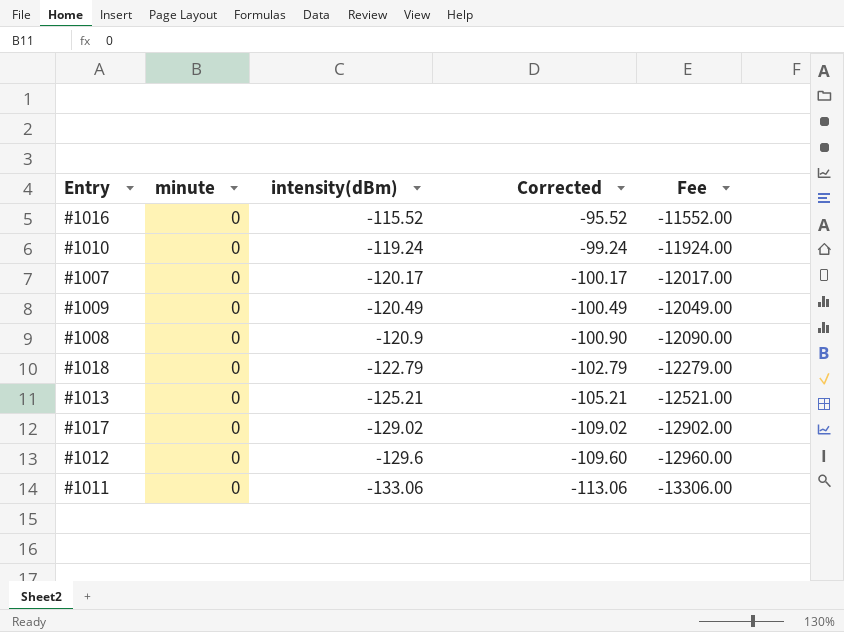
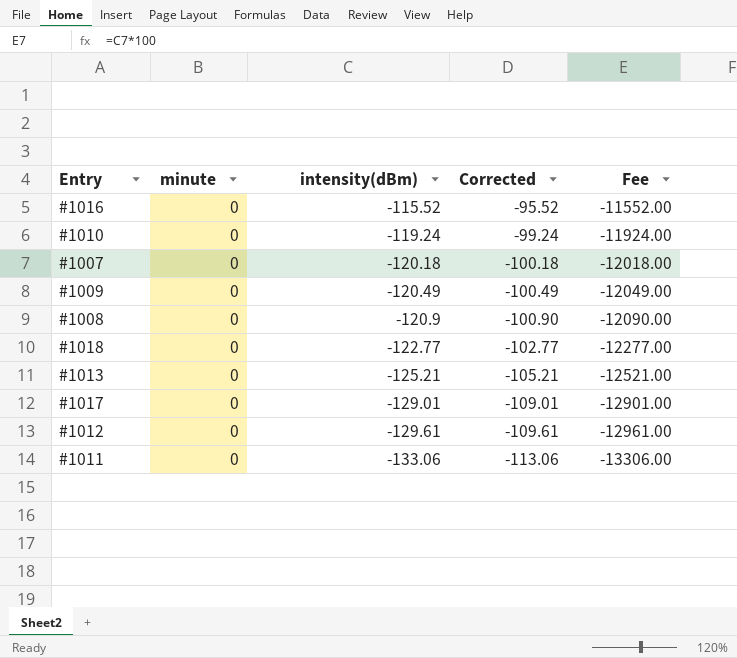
#1007 | intensity(dBm): -120.17 -> -120.18
#1007 | Corrected: -100.17 -> -100.18
#1007 | Fee: -12017.00 -> -12018.00
#1018 | intensity(dBm): -122.79 -> -122.77
#1018 | Corrected: -102.79 -> -102.77
#1018 | Fee: -12279.00 -> -12277.00
#1017 | intensity(dBm): -129.02 -> -129.01
#1017 | Corrected: -109.02 -> -109.01
#1017 | Fee: -12902.00 -> -12901.00
#1012 | intensity(dBm): -129.6 -> -129.61
#1012 | Corrected: -109.60 -> -109.61
#1012 | Fee: -12960.00 -> -12961.00

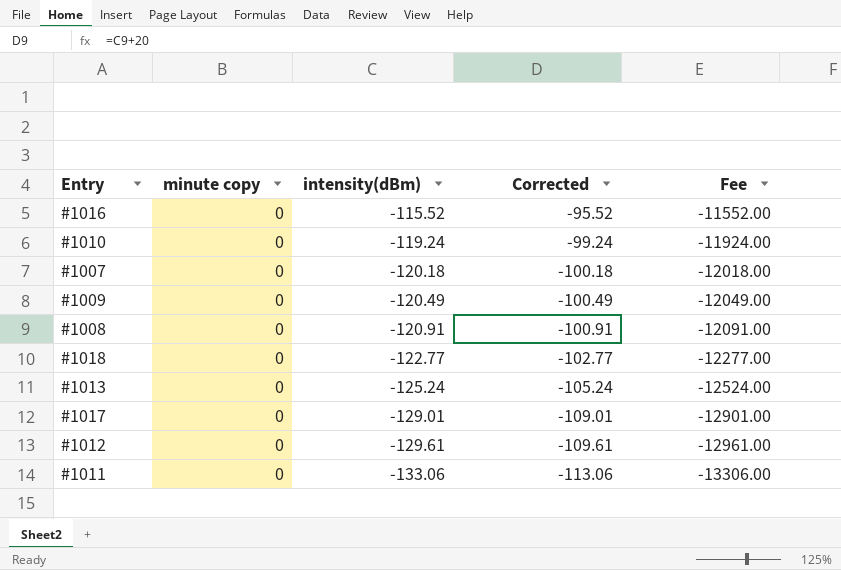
column name: minute -> minute copy
#1008 | intensity(dBm): -120.9 -> -120.91
#1008 | Corrected: -100.90 -> -100.91
#1008 | Fee: -12090.00 -> -12091.00
#1013 | intensity(dBm): -125.21 -> -125.24
#1013 | Corrected: -105.21 -> -105.24
#1013 | Fee: -12521.00 -> -12524.00

